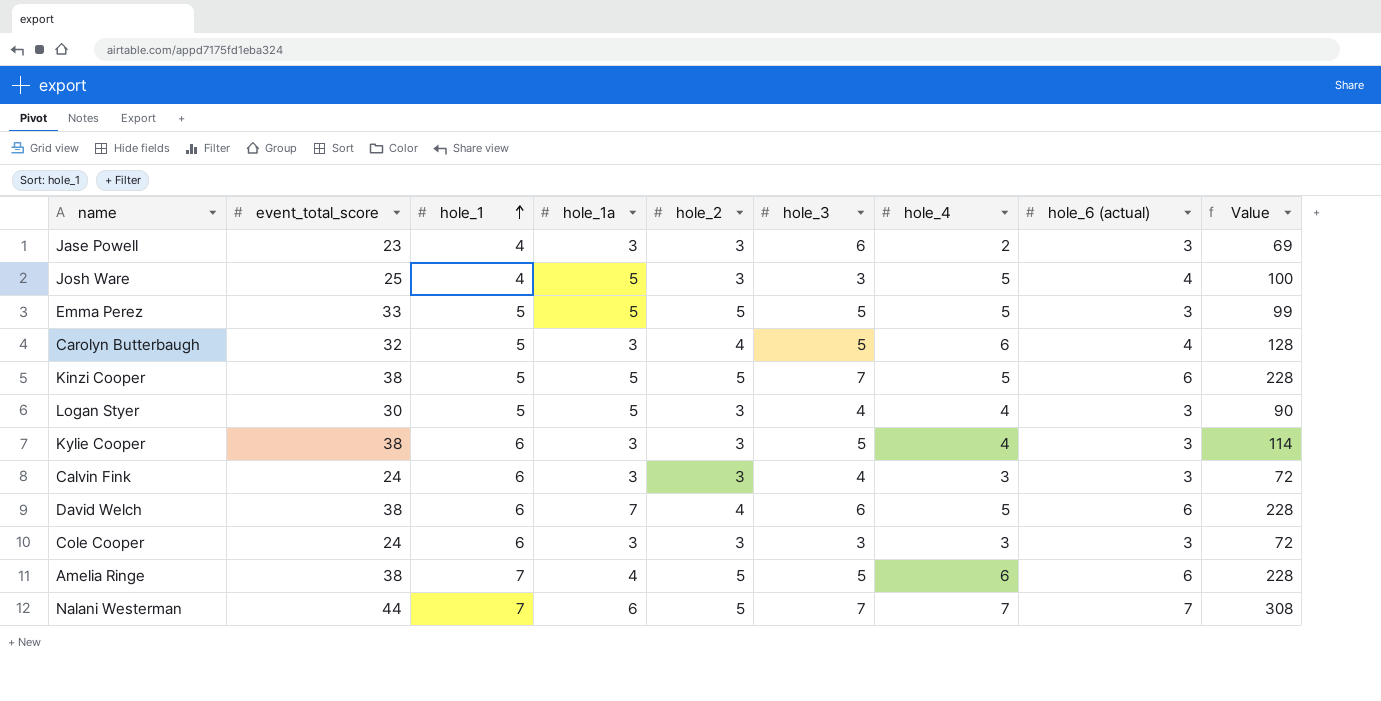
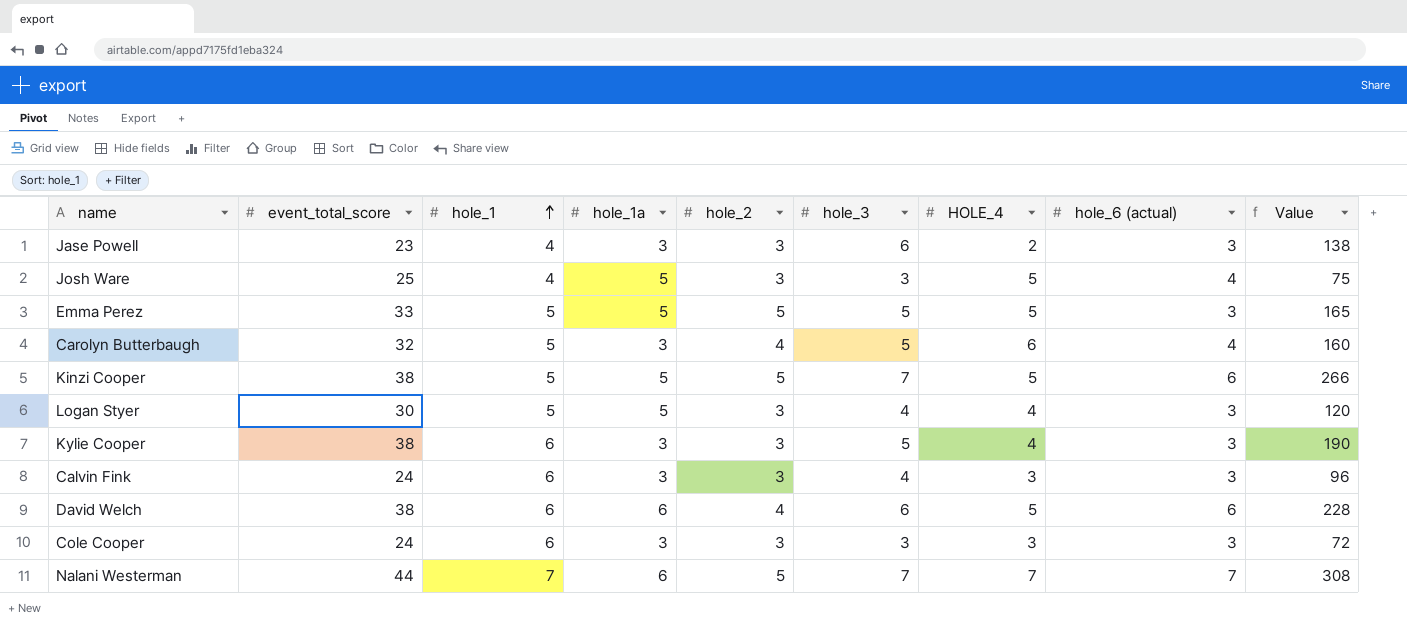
column name: hole_4 -> HOLE_4
column Value | formula: [event_total_score] * [hole_6 (actual)] -> [event_total_score] * [hole_3]
row Amelia Ringe: 38 | 7 | 4 | 5 | 5 | 6 | 6 | 228 -> none
David Welch | hole_1a: 7 -> 6

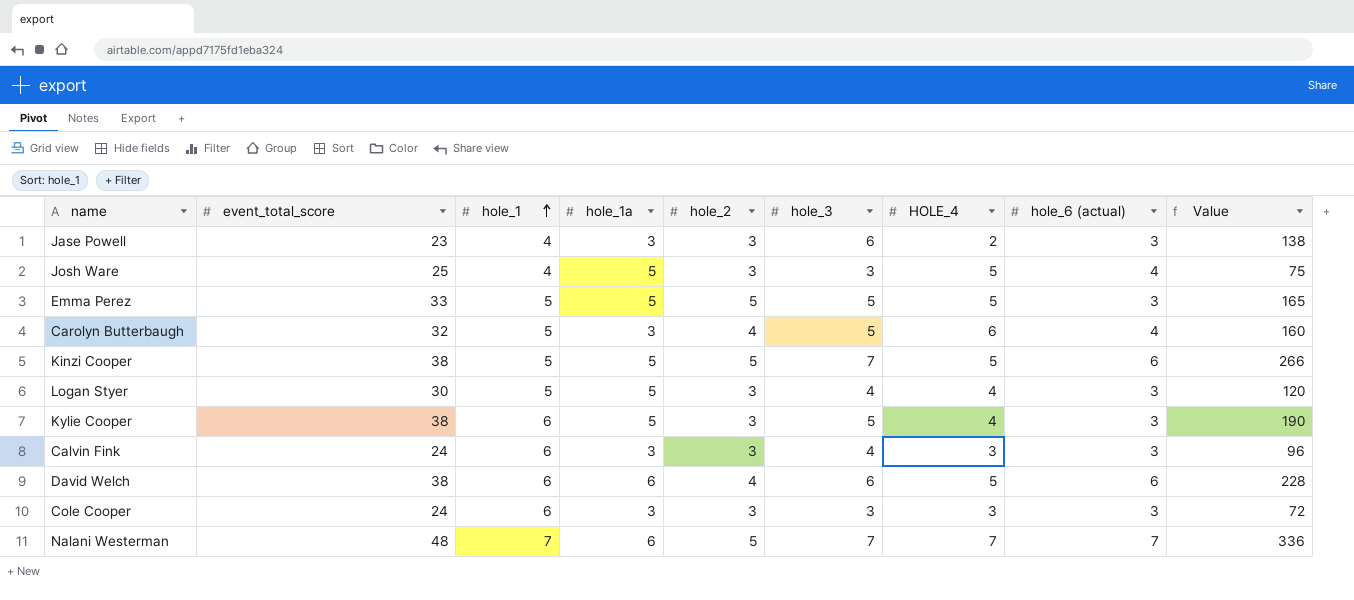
Kylie Cooper | hole_1a: 3 -> 5
Nalani Westerman | event_total_score: 44 -> 48
Nalani Westerman | Value: 308 -> 336

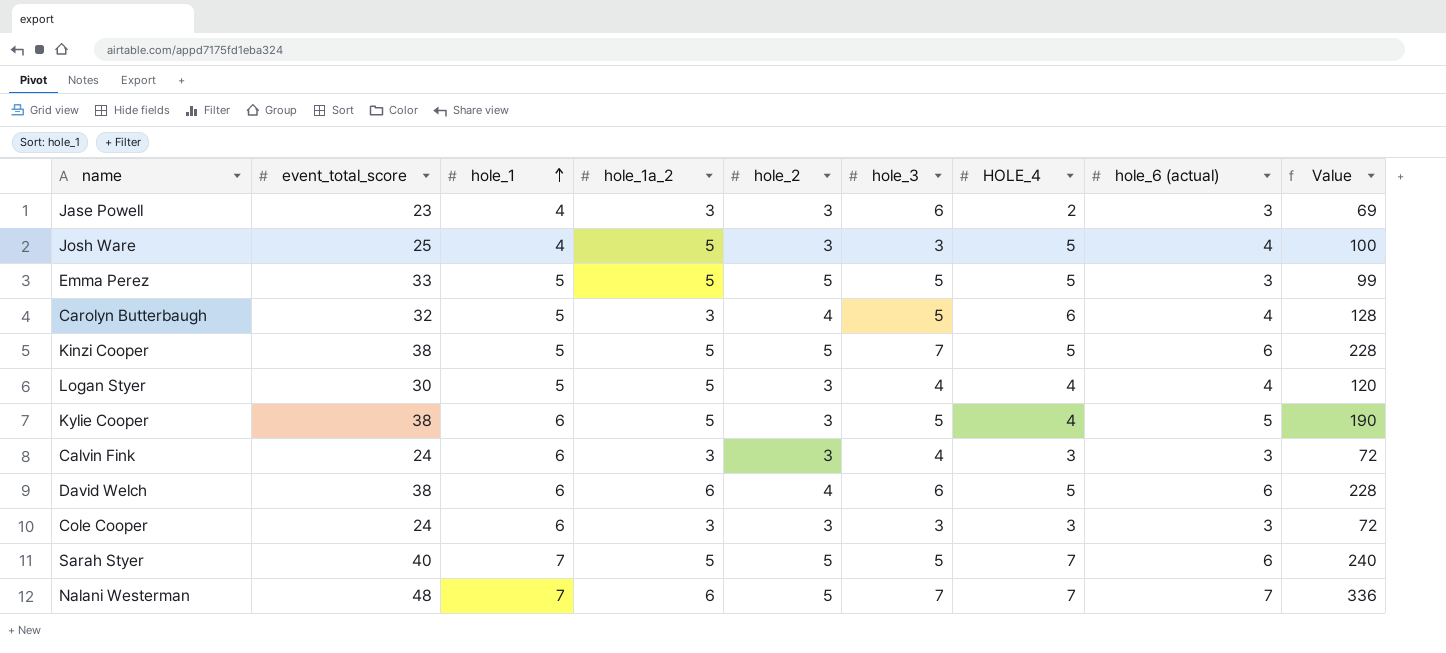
column name: hole_1a -> hole_1a_2
column Value | formula: [event_total_score] * [hole_3] -> [event_total_score] * [hole_6 (actual)]
Logan Styer | hole_6 (actual): 3 -> 4
Kylie Cooper | hole_6 (actual): 3 -> 5
row Sarah Styer: none -> 40 | 7 | 5 | 5 | 5 | 7 | 6 | 240

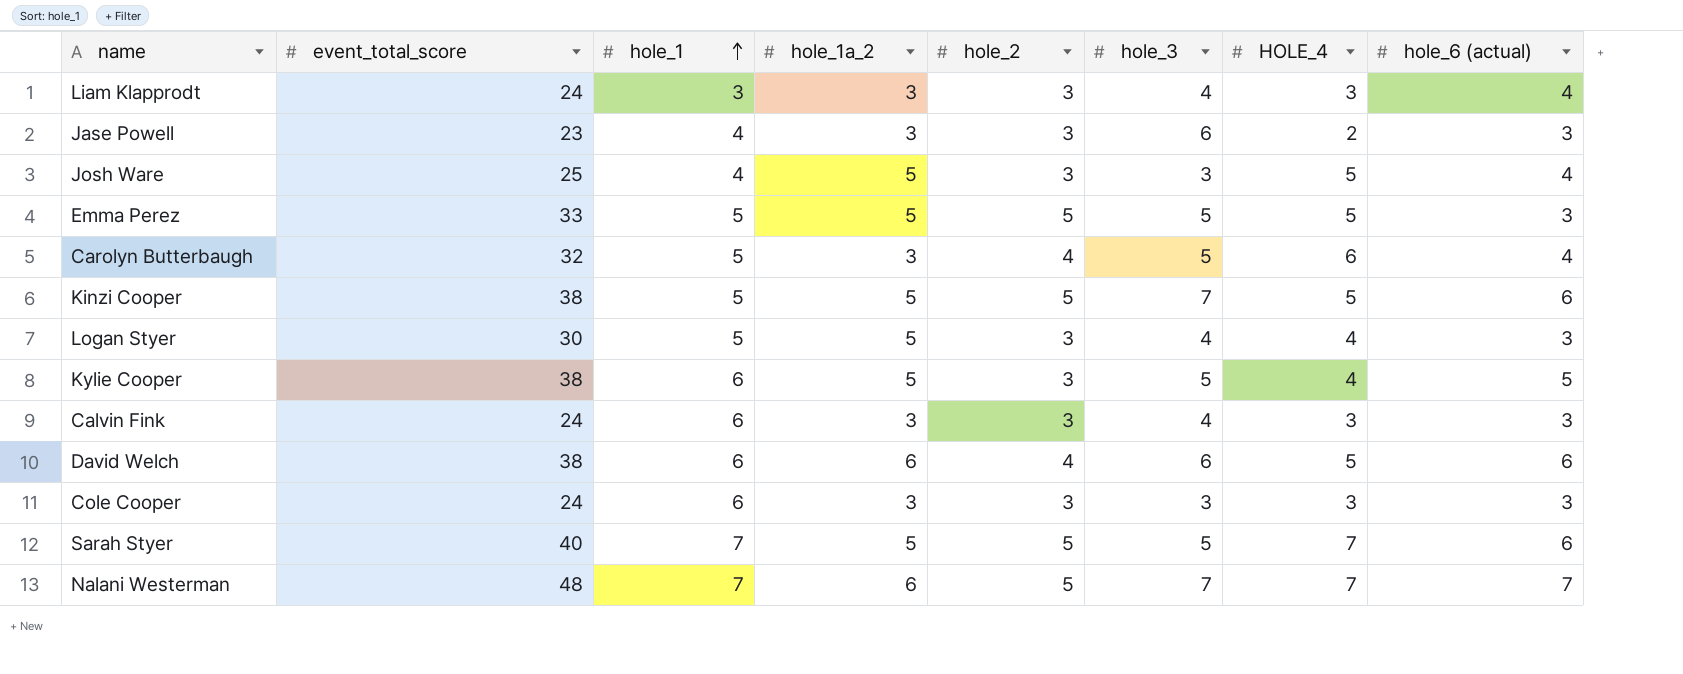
column Value | formula: [event_total_score] * [hole_6 (actual)] -> none
row Liam Klapprodt: none -> 24 | 3 | 3 | 3 | 4 | 3 | 4
Logan Styer | hole_6 (actual): 4 -> 3

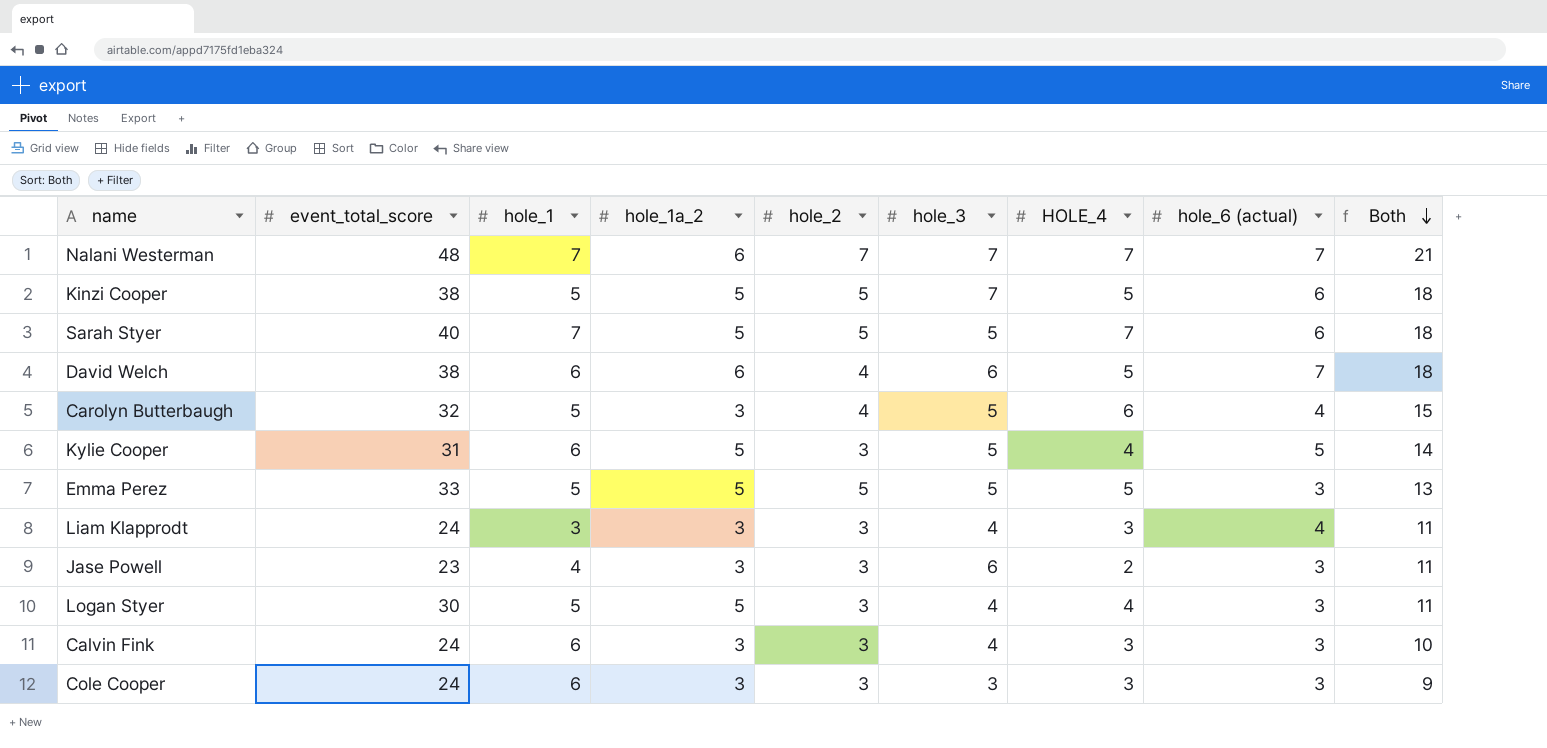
row order: hole_1 ascending -> Both descending
column Both | formula: none -> [hole_3] + [HOLE_4] + [hole_6 (actual)]
row Josh Ware: 25 | 4 | 5 | 3 | 3 | 5 | 4 -> none
Nalani Westerman | hole_2: 5 -> 7
David Welch | hole_6 (actual): 6 -> 7
Kylie Cooper | event_total_score: 38 -> 31

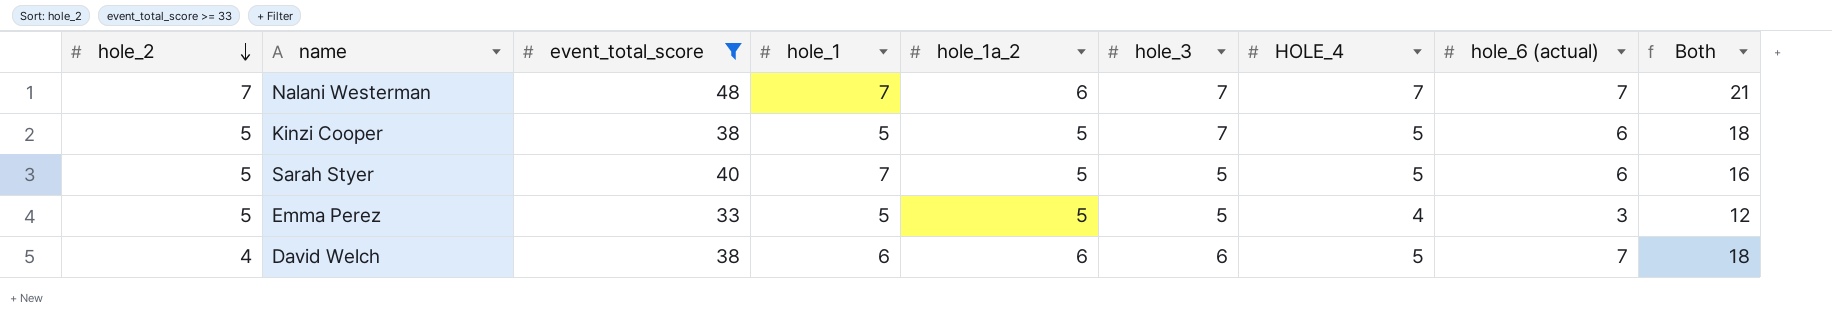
filter: none -> event_total_score >= 33
row order: Both descending -> hole_2 descending
column hole_2 | position: 5 -> 1
Sarah Styer | HOLE_4: 7 -> 5
Sarah Styer | Both: 18 -> 16
Emma Perez | HOLE_4: 5 -> 4
Emma Perez | Both: 13 -> 12

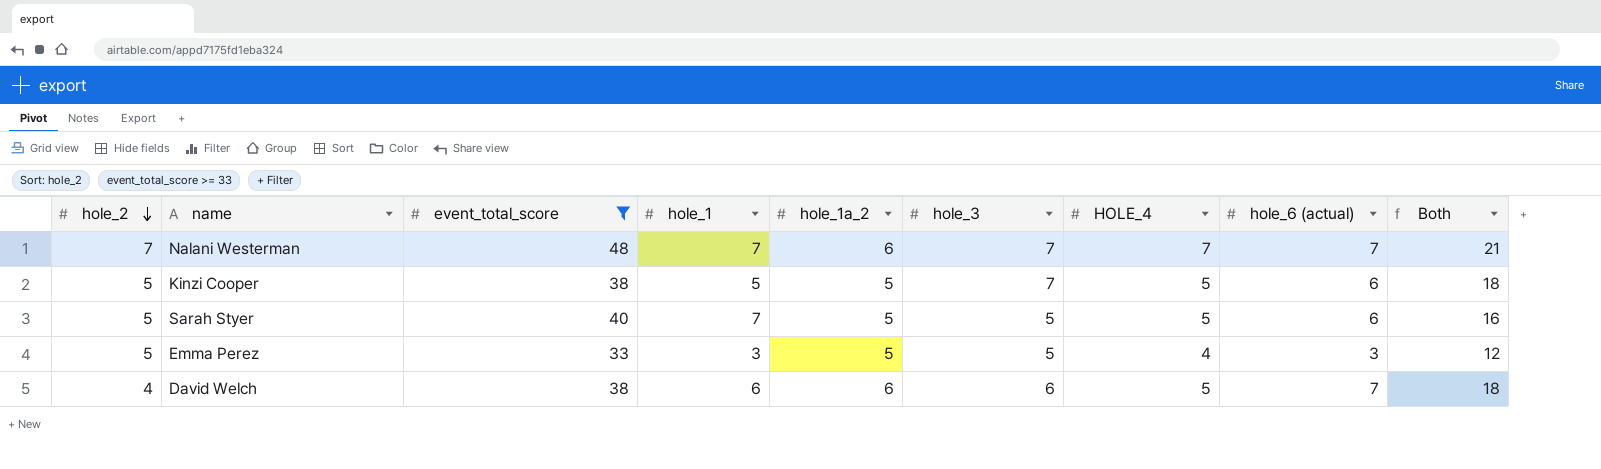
Emma Perez | hole_1: 5 -> 3

